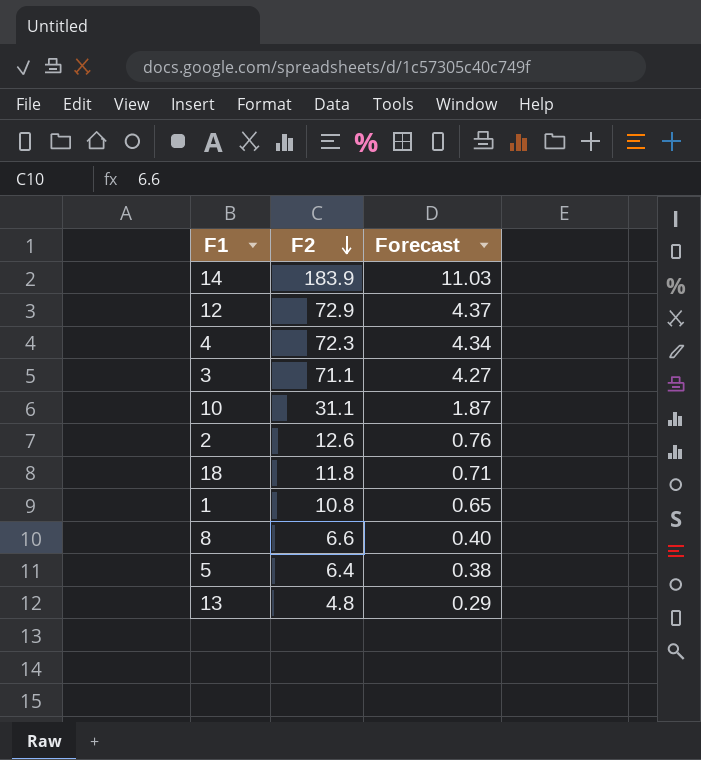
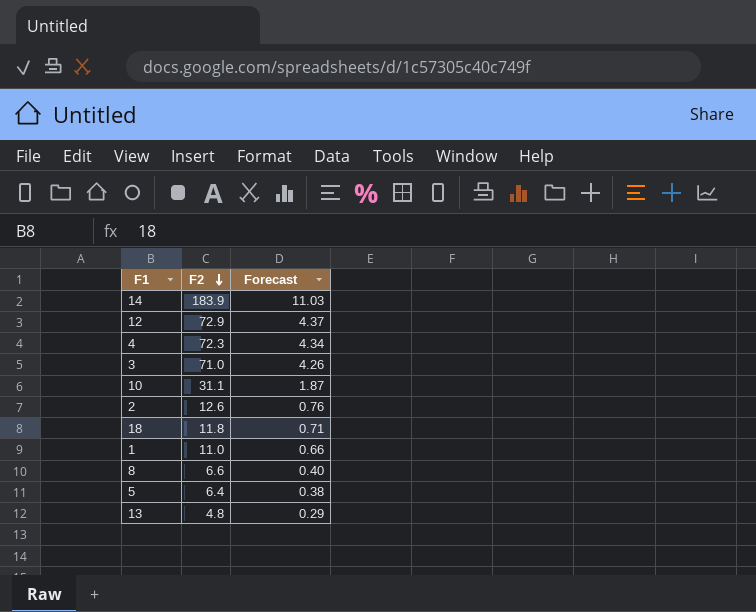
3 | F2: 71.1 -> 71.0
3 | Forecast: 4.27 -> 4.26
1 | F2: 10.8 -> 11.0
1 | Forecast: 0.65 -> 0.66

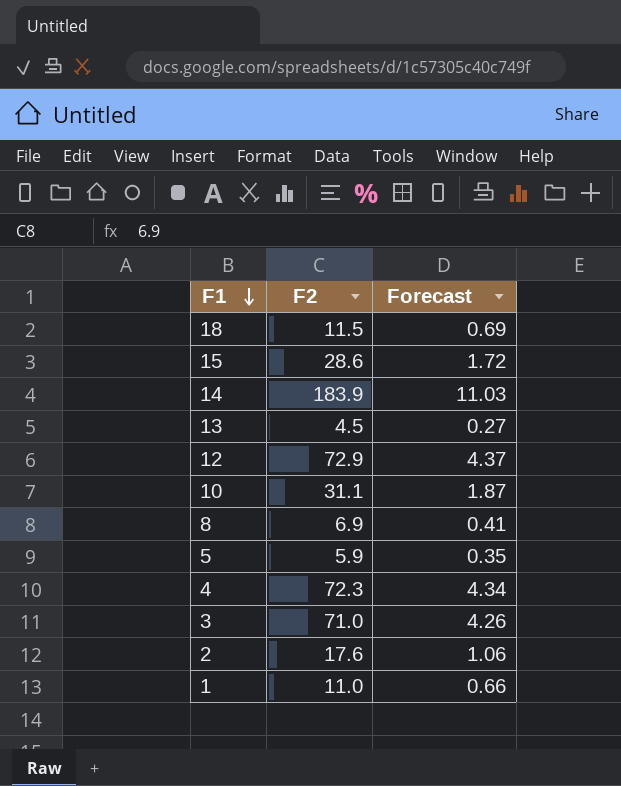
row order: F2 descending -> F1 descending
18 | F2: 11.8 -> 11.5
18 | Forecast: 0.71 -> 0.69
row 15: none -> 28.6 | 1.72
13 | F2: 4.8 -> 4.5
13 | Forecast: 0.29 -> 0.27
8 | F2: 6.6 -> 6.9
8 | Forecast: 0.40 -> 0.41
5 | F2: 6.4 -> 5.9
5 | Forecast: 0.38 -> 0.35
2 | F2: 12.6 -> 17.6
2 | Forecast: 0.76 -> 1.06

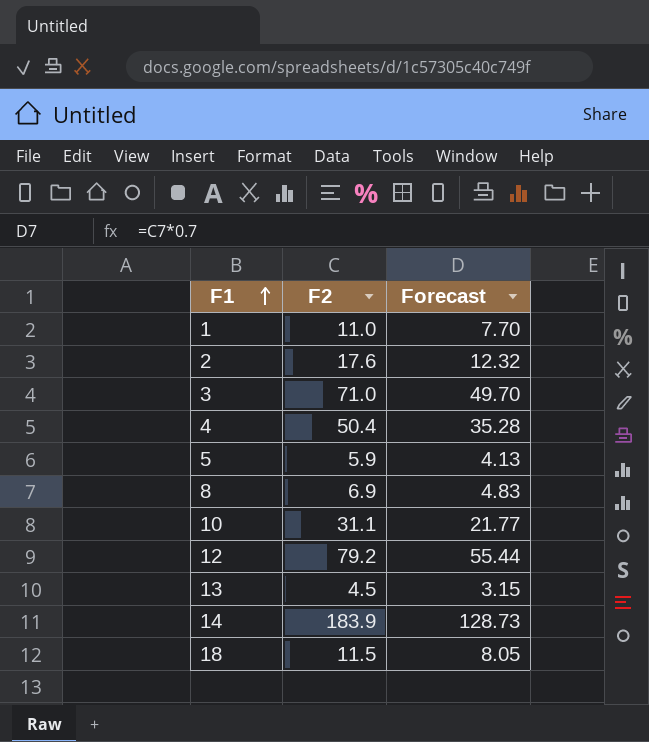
row order: F1 descending -> F1 ascending
column Forecast | formula: [F2] * 0.06 -> [F2] * 0.7
row 15: 28.6 | 1.72 -> none
4 | F2: 72.3 -> 50.4
12 | F2: 72.9 -> 79.2

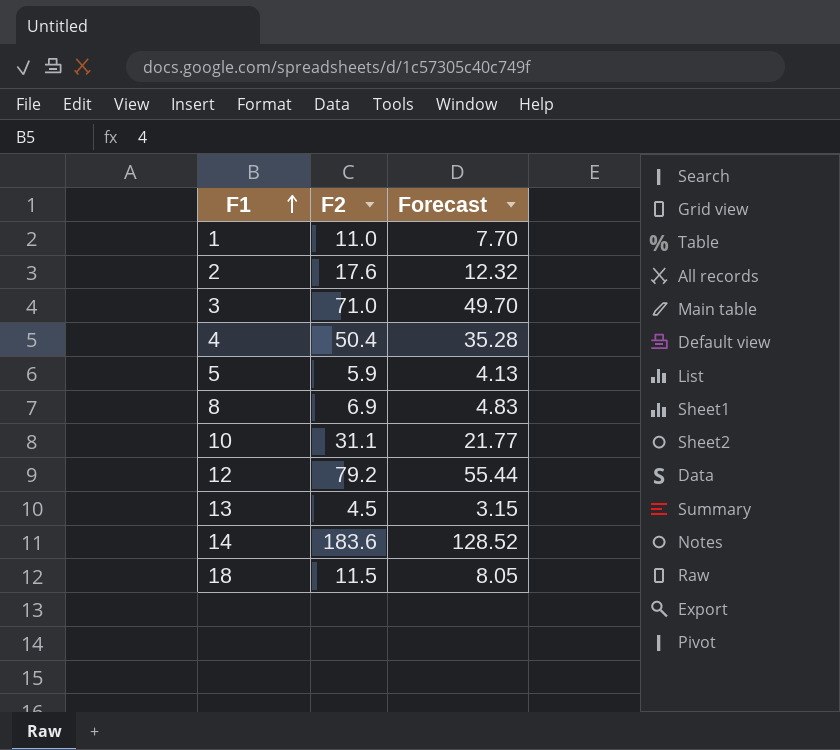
14 | F2: 183.9 -> 183.6
14 | Forecast: 128.73 -> 128.52

